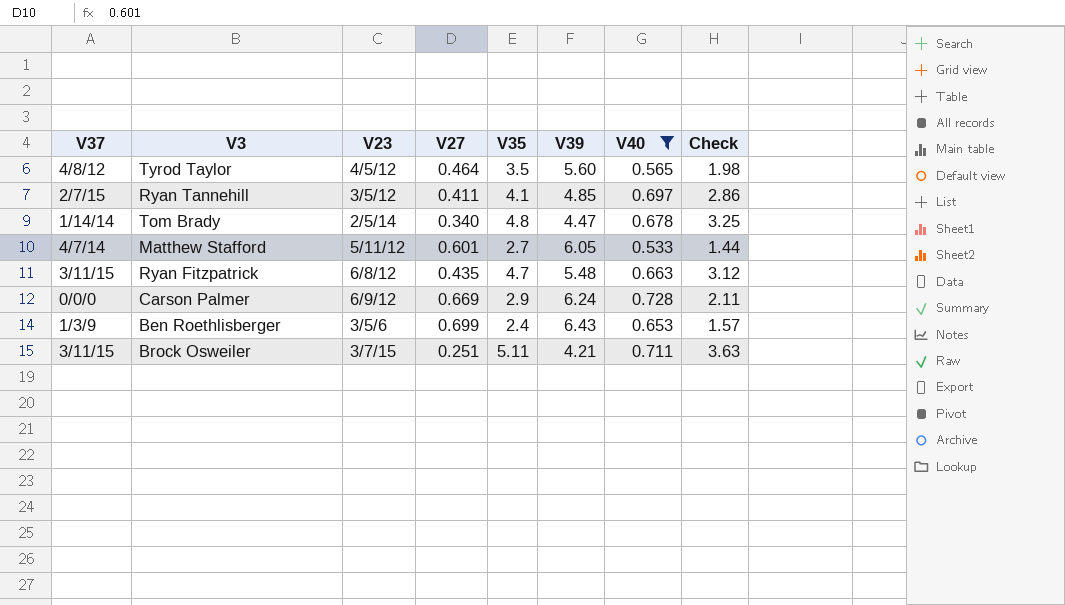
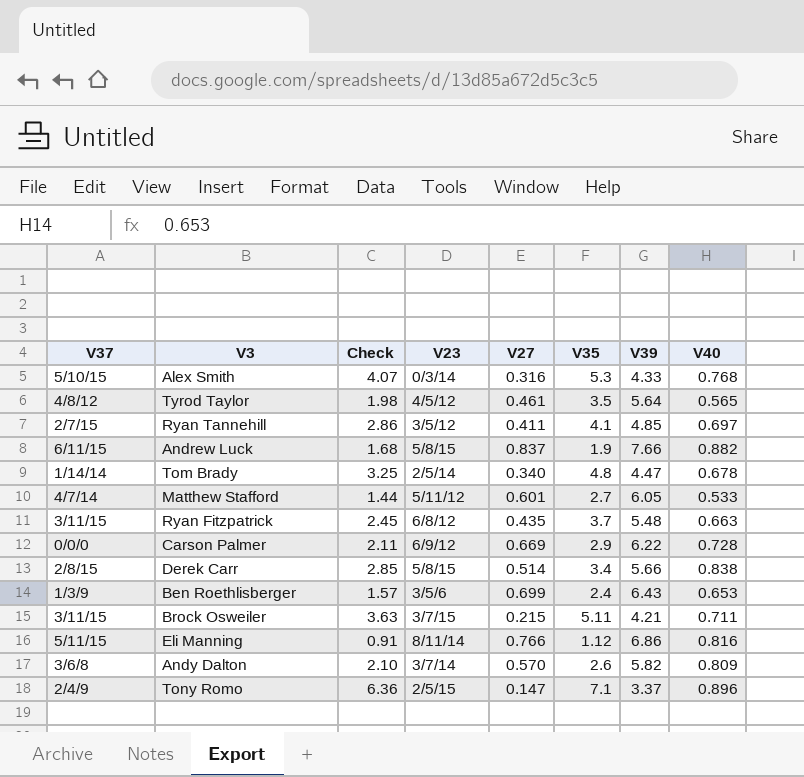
filter: V40 <= 0.728 -> none
column Check | position: 8 -> 3
Tyrod Taylor | V27: 0.464 -> 0.461
Tyrod Taylor | V39: 5.60 -> 5.64
Ryan Fitzpatrick | Check: 3.12 -> 2.45
Ryan Fitzpatrick | V35: 4.7 -> 3.7
Carson Palmer | V39: 6.24 -> 6.22
Brock Osweiler | V27: 0.251 -> 0.215

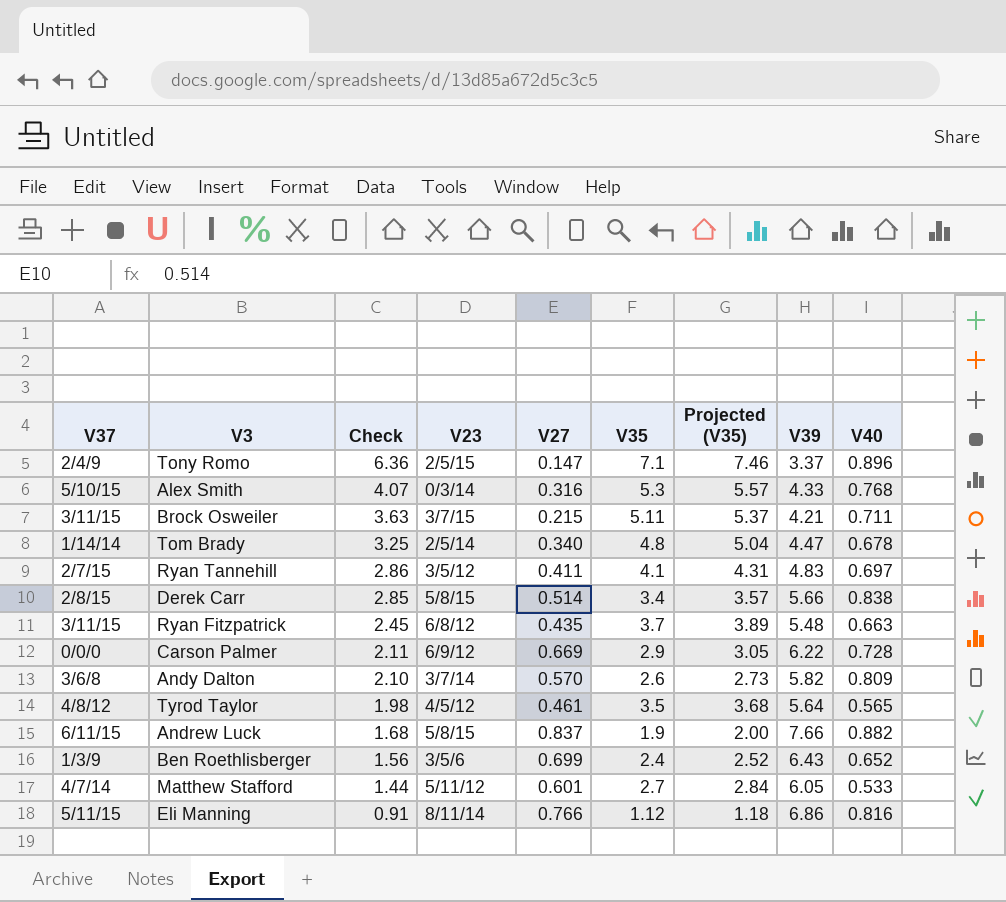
row order: none -> Check descending
column Projected (V35) | formula: none -> [V35] * 1.05
Ryan Tannehill | V39: 4.85 -> 4.83
Ben Roethlisberger | Check: 1.57 -> 1.56
Ben Roethlisberger | V40: 0.653 -> 0.652

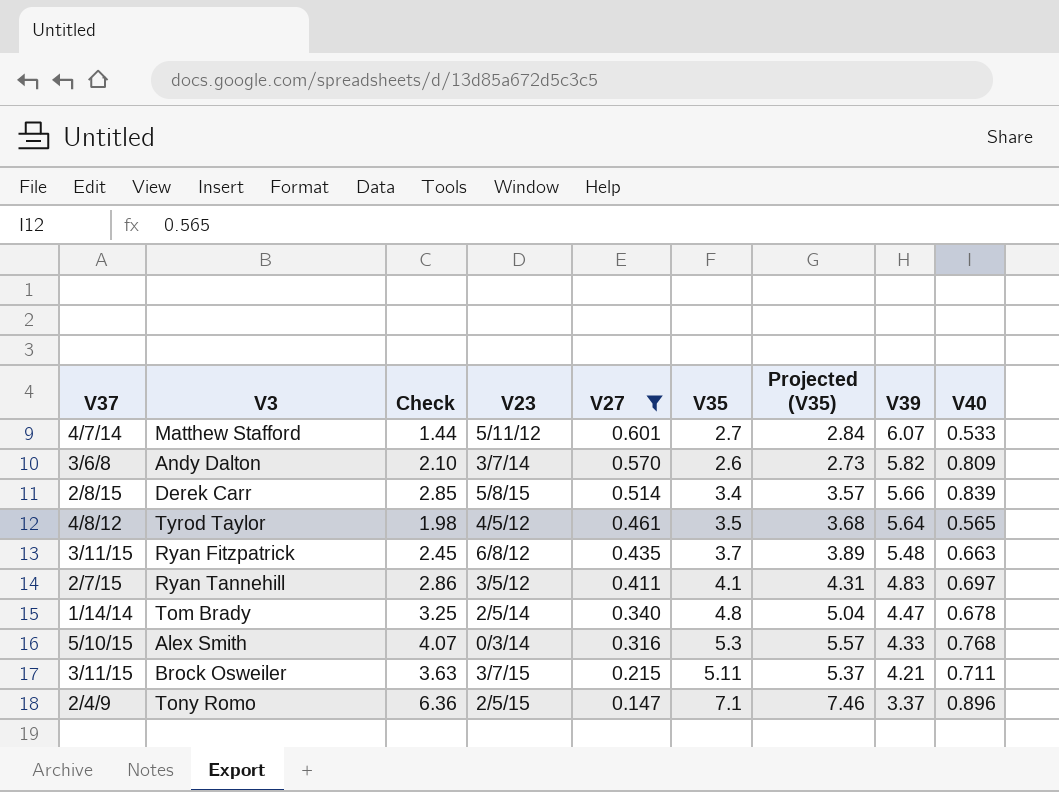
filter: none -> V27 <= 0.601
row order: Check descending -> V27 descending
Matthew Stafford | V39: 6.05 -> 6.07
Derek Carr | V40: 0.838 -> 0.839

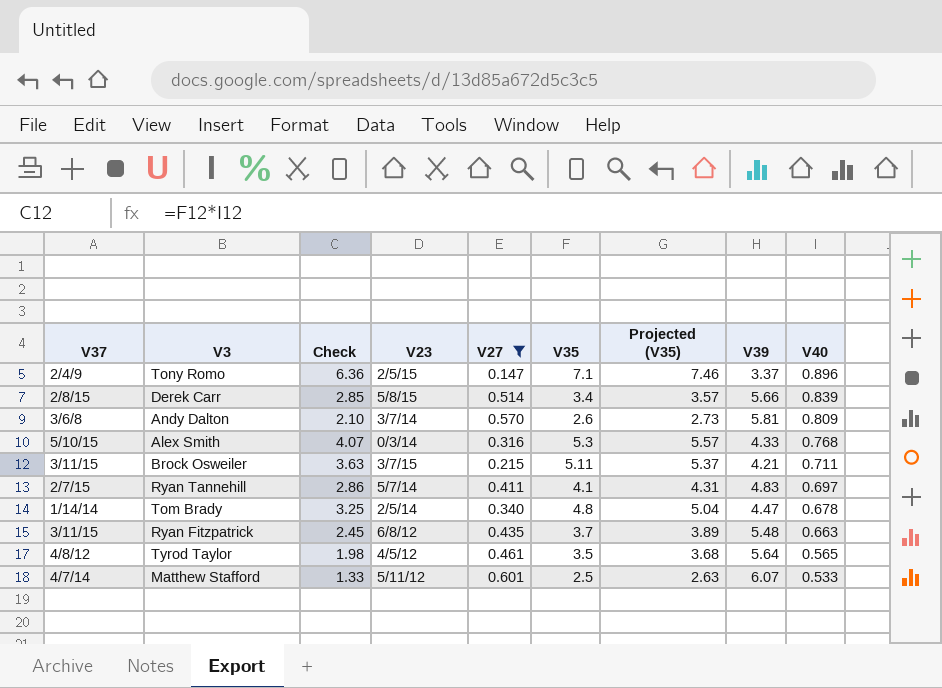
row order: V27 descending -> V40 descending
Andy Dalton | V39: 5.82 -> 5.81
Ryan Tannehill | V23: 3/5/12 -> 5/7/14
Matthew Stafford | Check: 1.44 -> 1.33
Matthew Stafford | V35: 2.7 -> 2.5
Matthew Stafford | Projected (V35): 2.84 -> 2.63

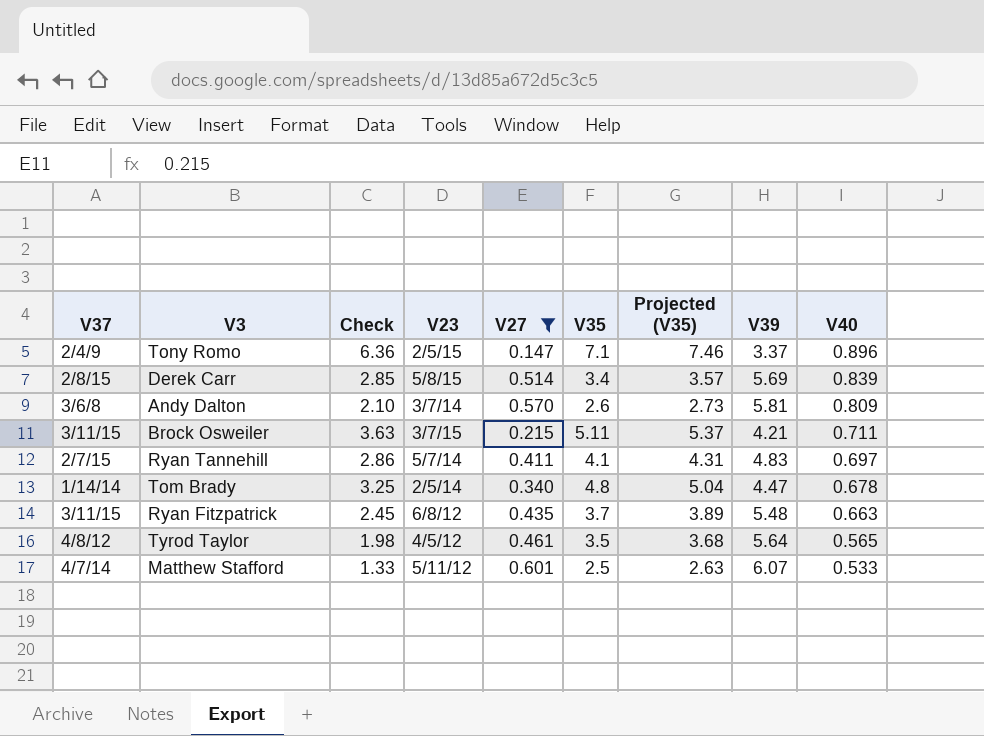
row Alex Smith: 5/10/15 | 4.07 | 0/3/14 | 0.316 | 5.3 | 5.57 | 4.33 | 0.768 -> none
Derek Carr | V39: 5.66 -> 5.69

